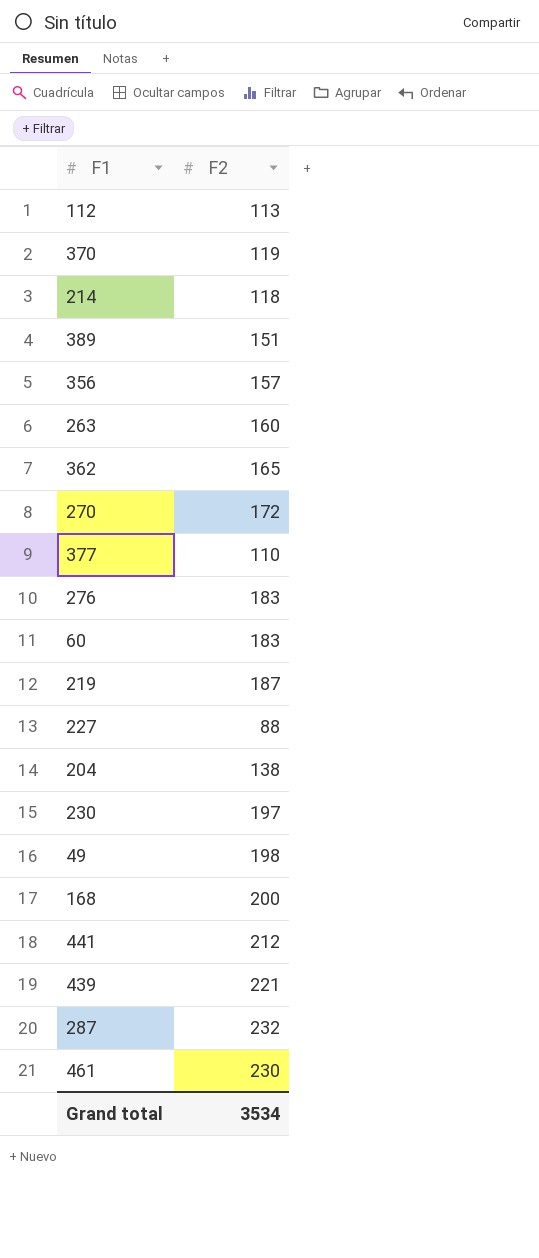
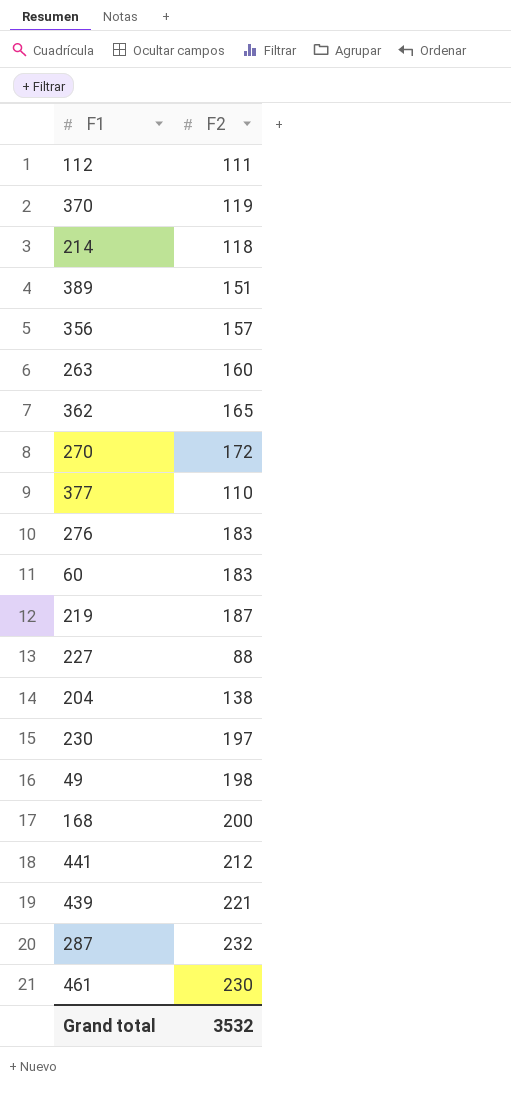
112 | F2: 113 -> 111
Grand total | F2: 3534 -> 3532

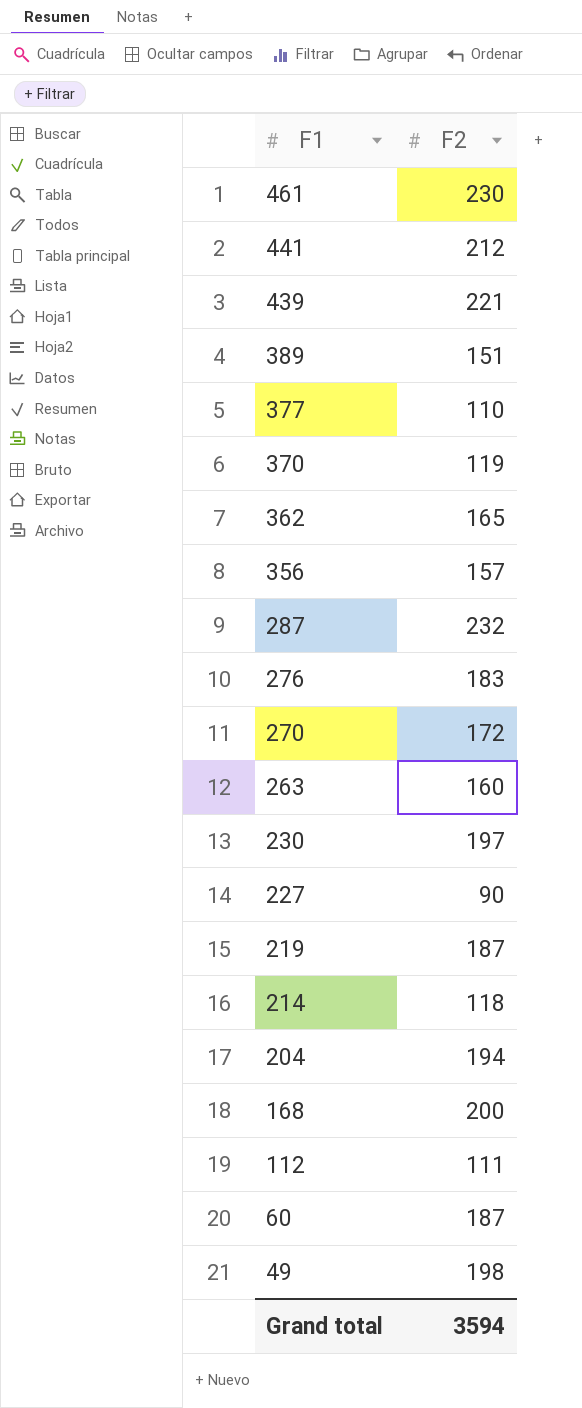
row order: none -> F1 descending
227 | F2: 88 -> 90
204 | F2: 138 -> 194
60 | F2: 183 -> 187
Grand total | F2: 3532 -> 3594

